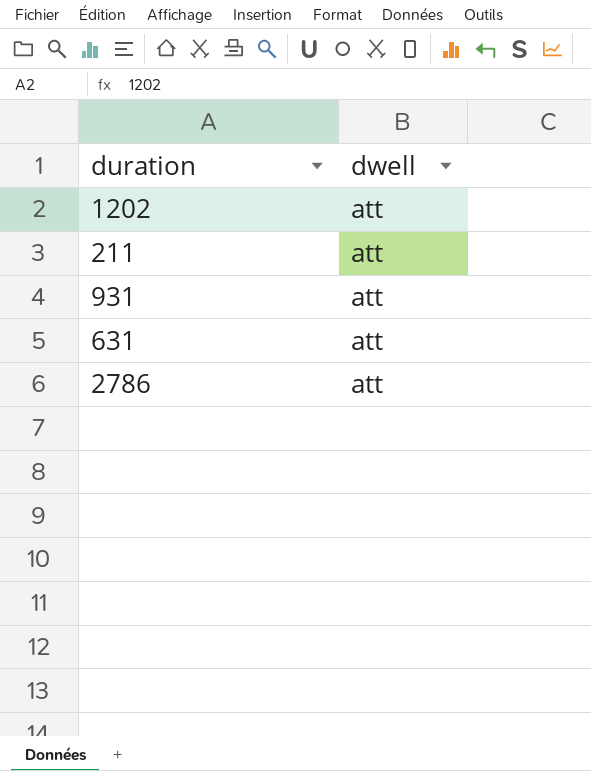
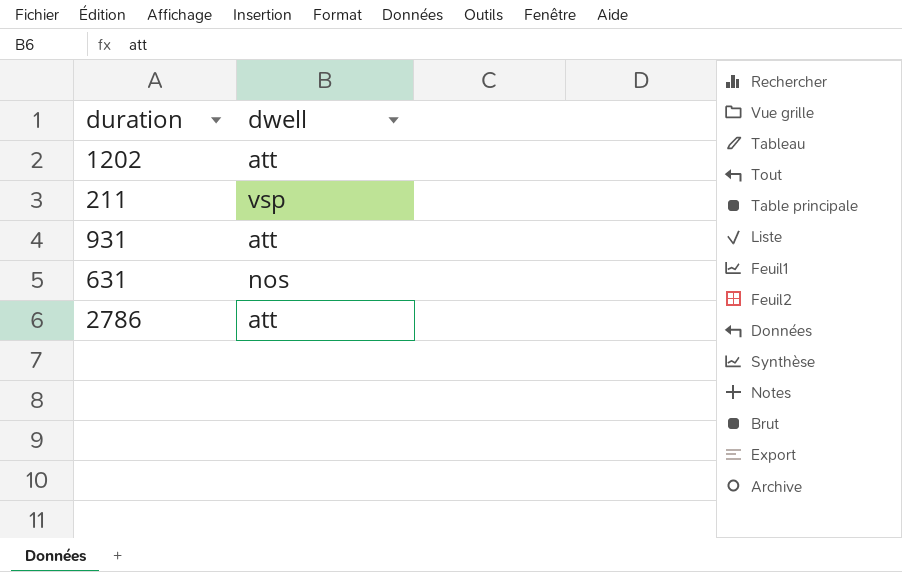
211 | dwell: att -> vsp
631 | dwell: att -> nos

